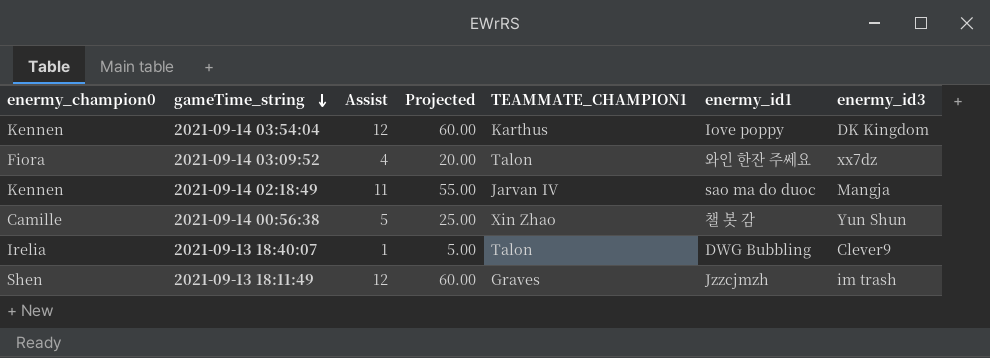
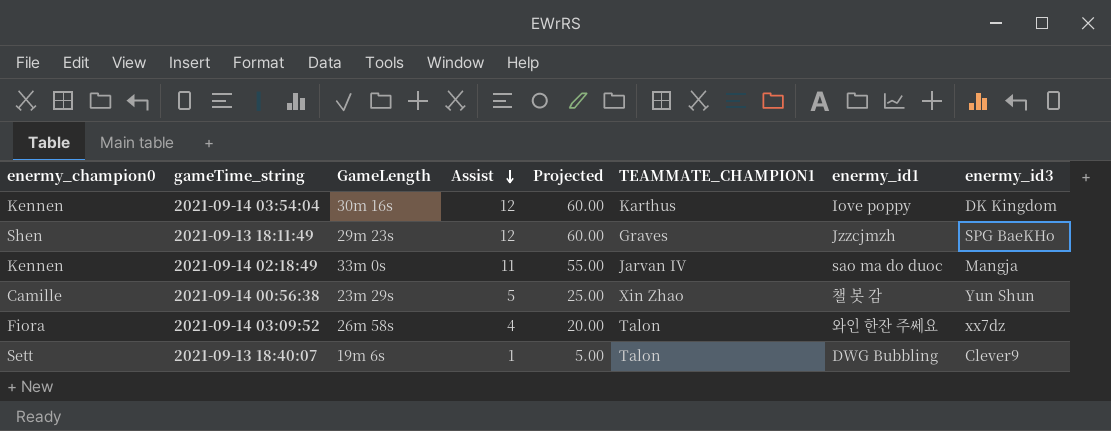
row order: gameTime_string descending -> Assist descending
column GameLength | position: none -> 3
2021-09-13 18:11:49 | enermy_id3: im trash -> SPG BaeKHo
2021-09-13 18:40:07 | enermy_champion0: Irelia -> Sett

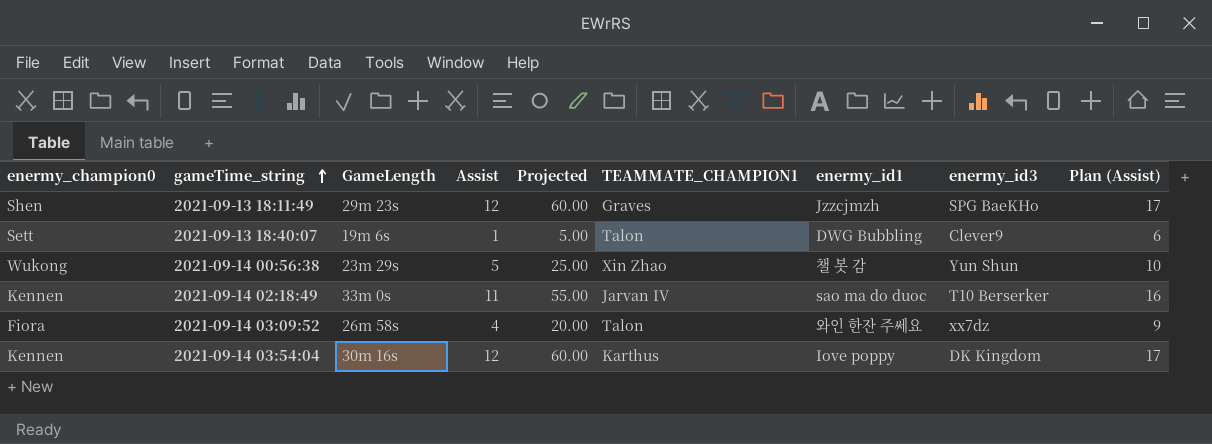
row order: Assist descending -> gameTime_string ascending
column Plan (Assist) | formula: none -> [Assist] + 5
2021-09-14 00:56:38 | enermy_champion0: Camille -> Wukong
2021-09-14 02:18:49 | enermy_id3: Mangja -> T10 Berserker

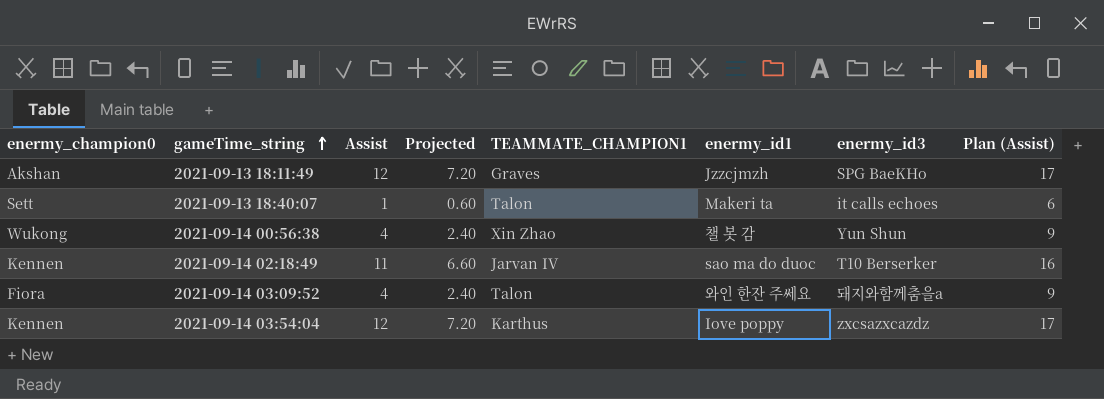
column GameLength | position: 3 -> none
column Projected | formula: [Assist] * 5 -> [Assist] * 0.6
2021-09-13 18:11:49 | enermy_champion0: Shen -> Akshan
2021-09-13 18:40:07 | enermy_id1: DWG Bubbling -> Makeri ta
2021-09-13 18:40:07 | enermy_id3: Clever9 -> it calls echoes
2021-09-14 00:56:38 | Assist: 5 -> 4
2021-09-14 00:56:38 | Plan (Assist): 10 -> 9
2021-09-14 03:09:52 | enermy_id3: xx7dz -> 돼지와함께춤을a
2021-09-14 03:54:04 | enermy_id3: DK Kingdom -> zxcsazxcazdz

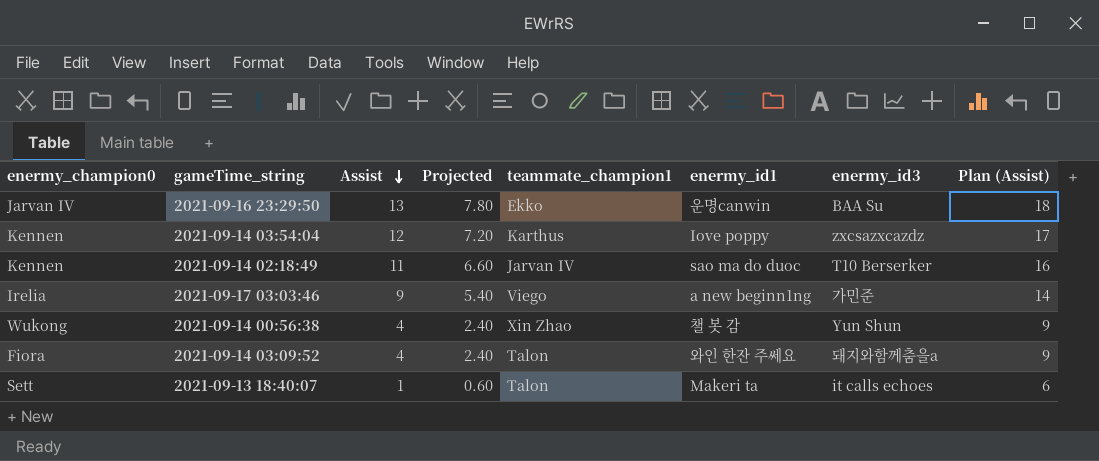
row order: gameTime_string ascending -> Assist descending
column name: TEAMMATE_CHAMPION1 -> teammate_champion1
row 2021-09-13 18:11:49: Akshan | 12 | 7.20 | Graves | Jzzcjmzh | SPG BaeKHo | 17 -> none
row 2021-09-16 23:29:50: none -> Jarvan IV | 13 | 7.80 | Ekko | 운명canwin | BAA Su | 18
row 2021-09-17 03:03:46: none -> Irelia | 9 | 5.40 | Viego | a new beginn1ng | 가민준 | 14

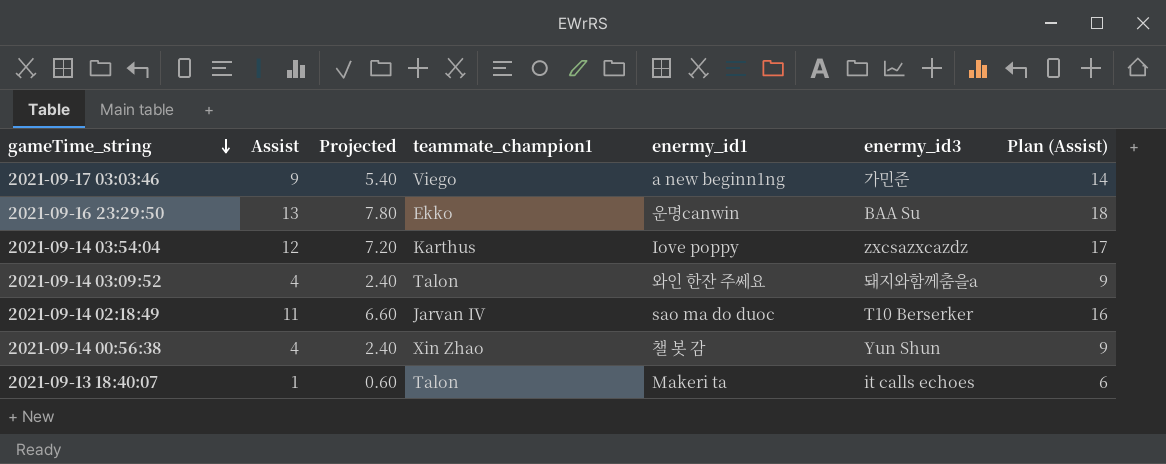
row order: Assist descending -> gameTime_string descending
column enermy_champion0 | position: 1 -> none

